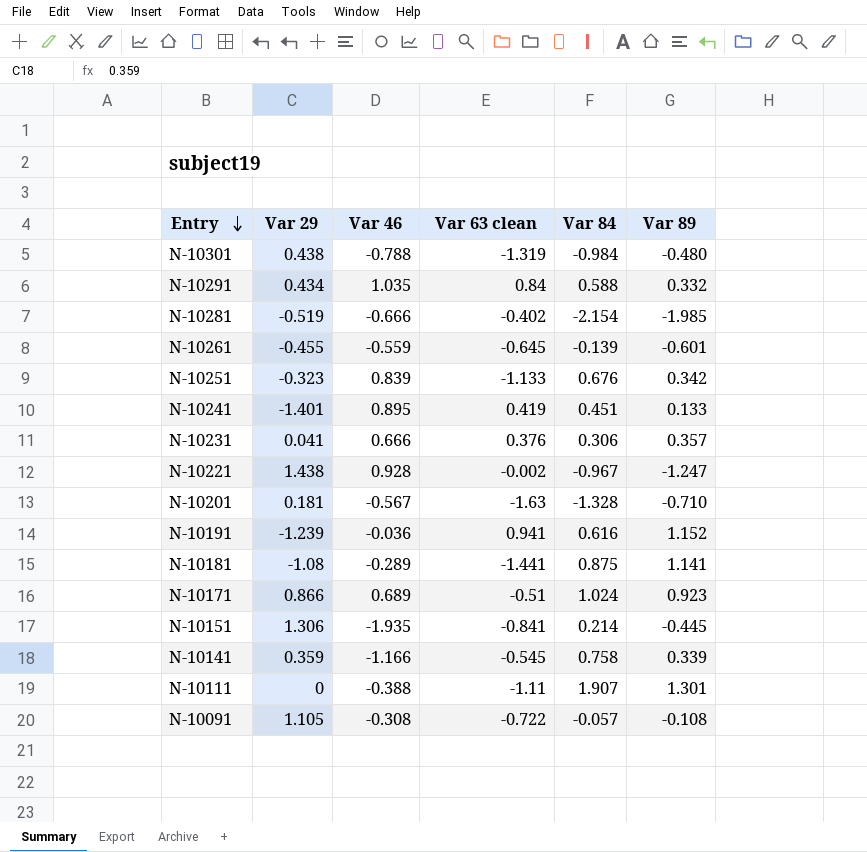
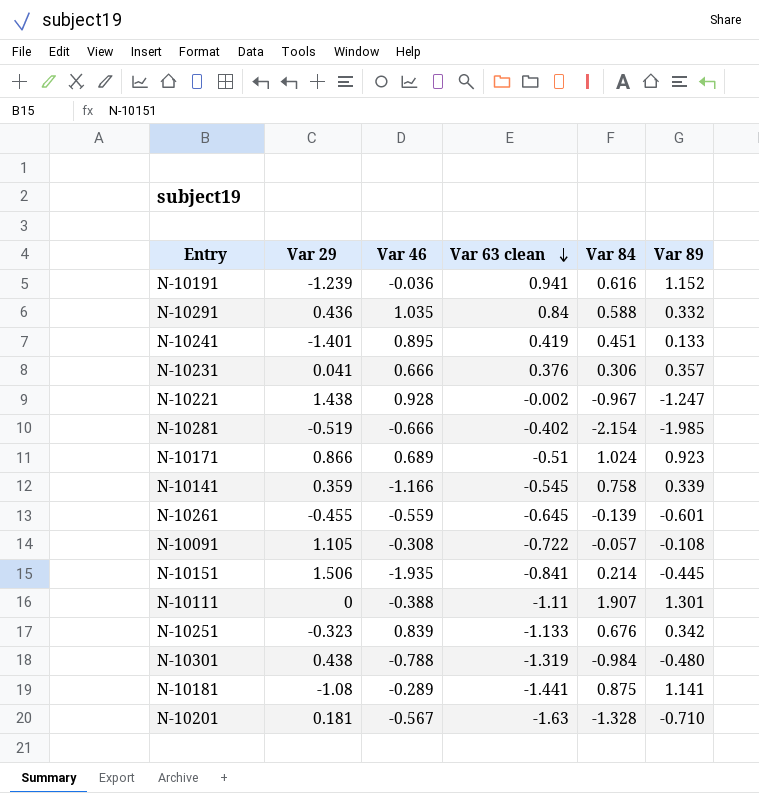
row order: Entry descending -> Var 63 clean descending
N-10291 | Var 29: 0.434 -> 0.436
N-10151 | Var 29: 1.306 -> 1.506

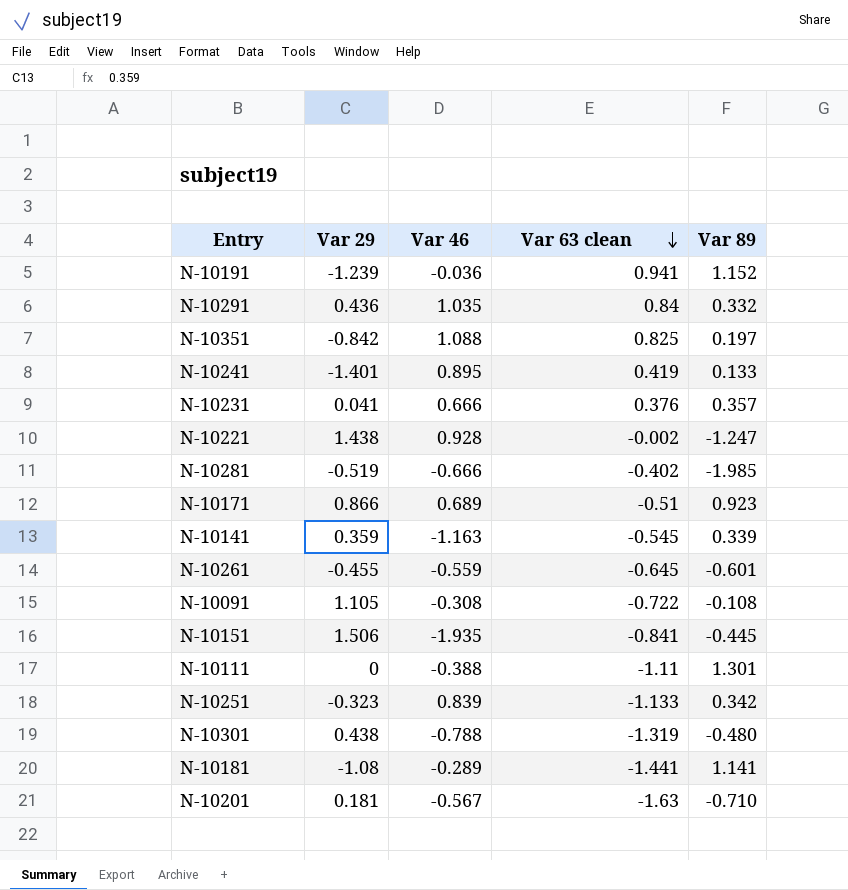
column Var 84 | position: 5 -> none
row N-10351: none -> -0.842 | 1.088 | 0.825 | 0.197
N-10141 | Var 46: -1.166 -> -1.163

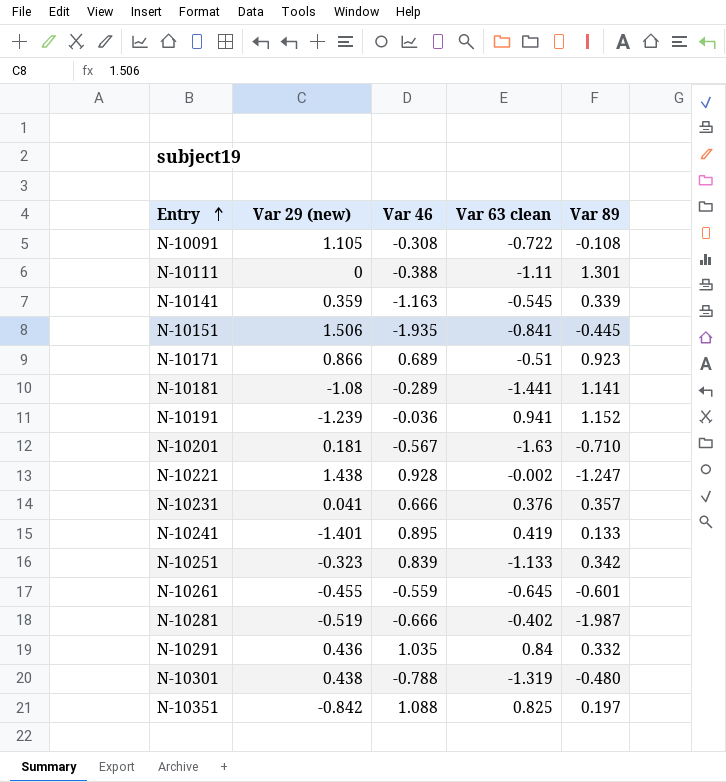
row order: Var 63 clean descending -> Entry ascending
column name: Var 29 -> Var 29 (new)
N-10281 | Var 89: -1.985 -> -1.987

